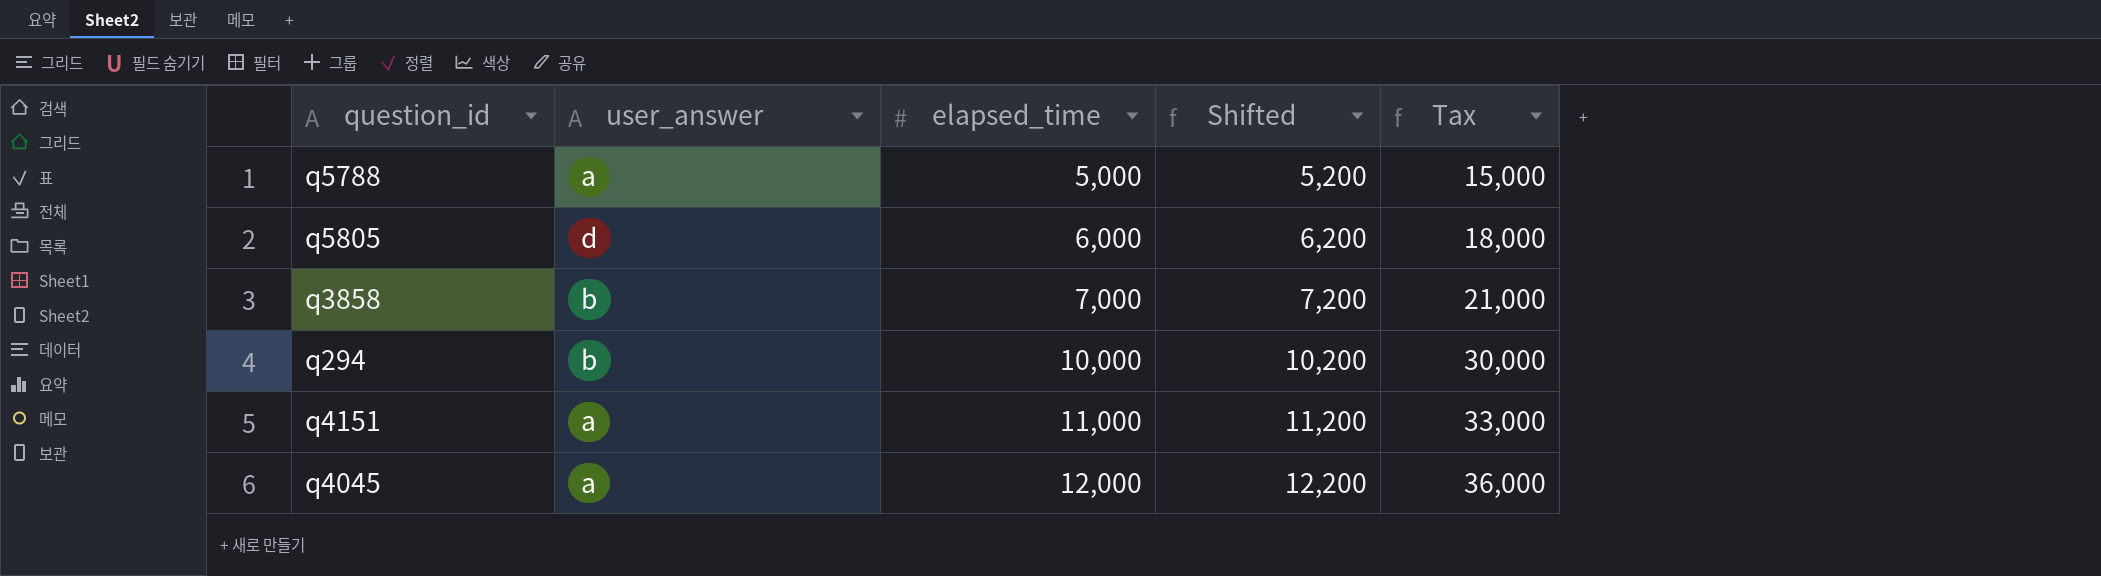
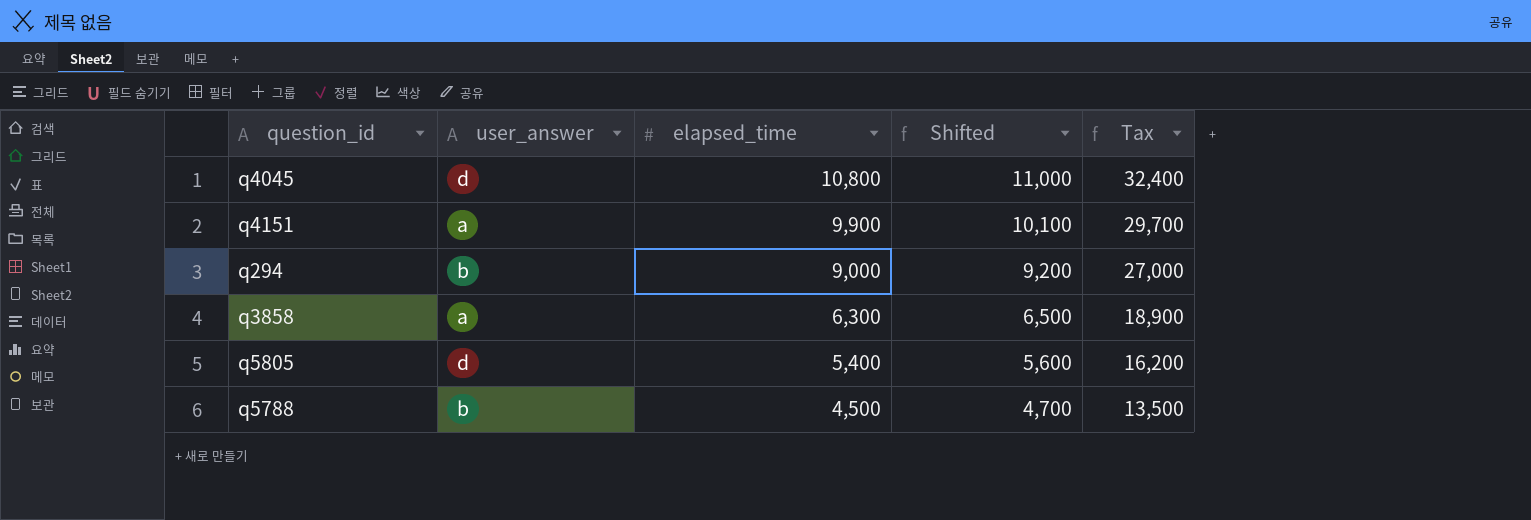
row order: elapsed_time ascending -> elapsed_time descending
q4045 | user_answer: a -> d
q4045 | elapsed_time: 12,000 -> 10,800
q4045 | Shifted: 12,200 -> 11,000
q4045 | Tax: 36,000 -> 32,400
q4151 | elapsed_time: 11,000 -> 9,900
q4151 | Shifted: 11,200 -> 10,100
q4151 | Tax: 33,000 -> 29,700
q294 | elapsed_time: 10,000 -> 9,000
q294 | Shifted: 10,200 -> 9,200
q294 | Tax: 30,000 -> 27,000
q3858 | user_answer: b -> a
q3858 | elapsed_time: 7,000 -> 6,300
q3858 | Shifted: 7,200 -> 6,500
q3858 | Tax: 21,000 -> 18,900
q5805 | elapsed_time: 6,000 -> 5,400
q5805 | Shifted: 6,200 -> 5,600
q5805 | Tax: 18,000 -> 16,200
q5788 | user_answer: a -> b
q5788 | elapsed_time: 5,000 -> 4,500
q5788 | Shifted: 5,200 -> 4,700
q5788 | Tax: 15,000 -> 13,500

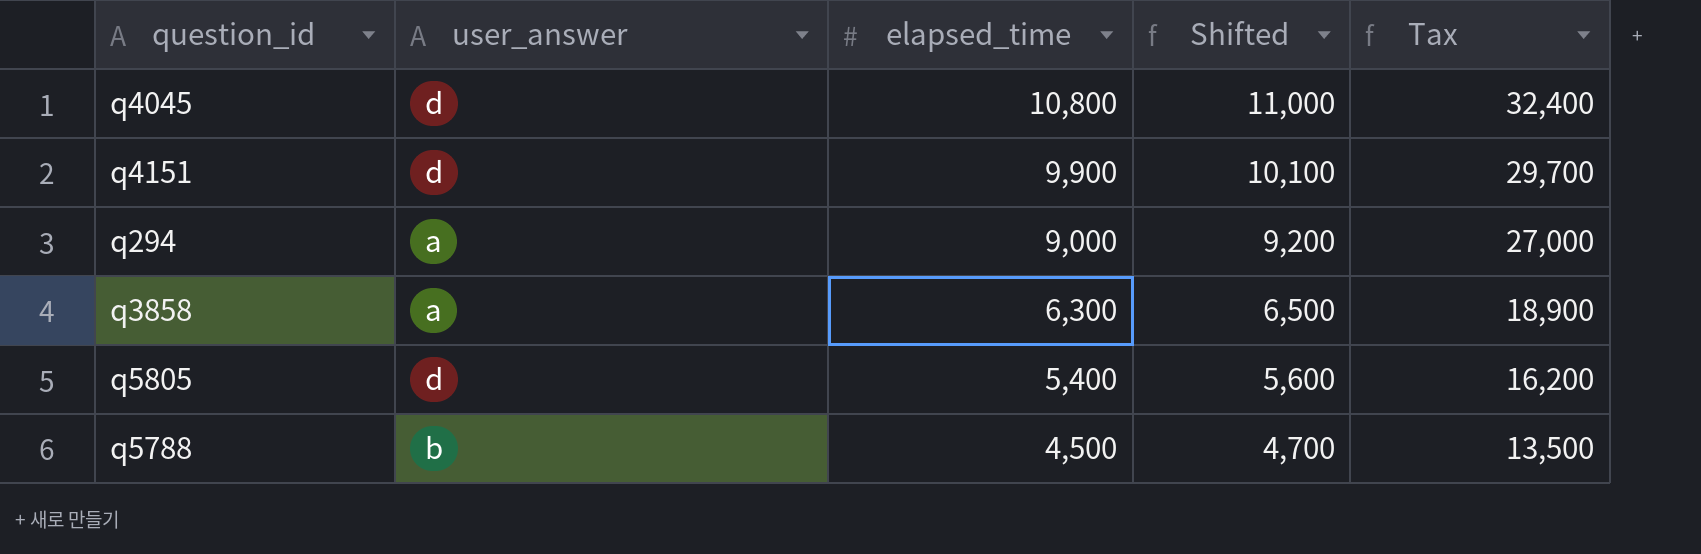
q4151 | user_answer: a -> d
q294 | user_answer: b -> a

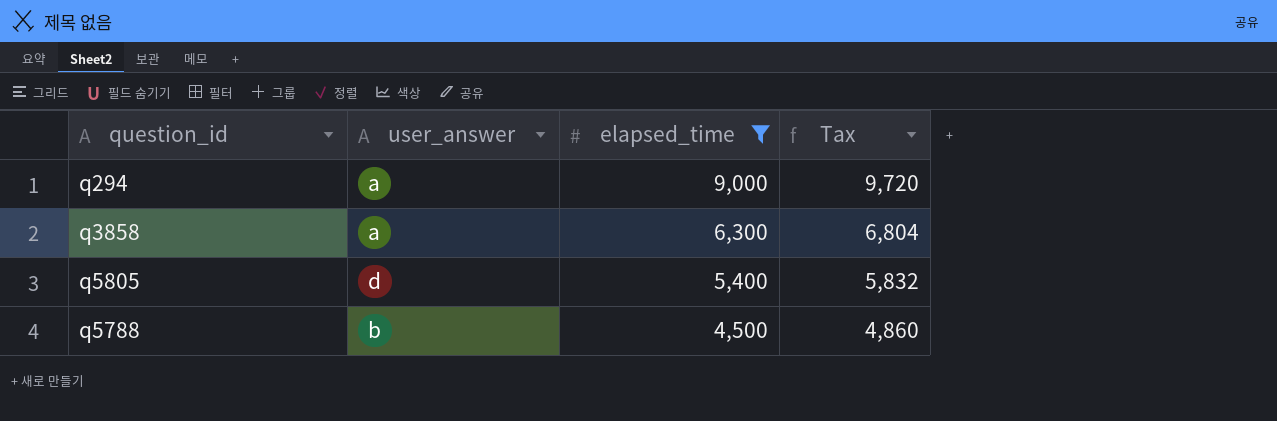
filter: none -> elapsed_time <= 9,000
column Shifted | formula: [elapsed_time] + 200 -> none
column Tax | formula: [elapsed_time] * 3 -> [elapsed_time] * 1.08

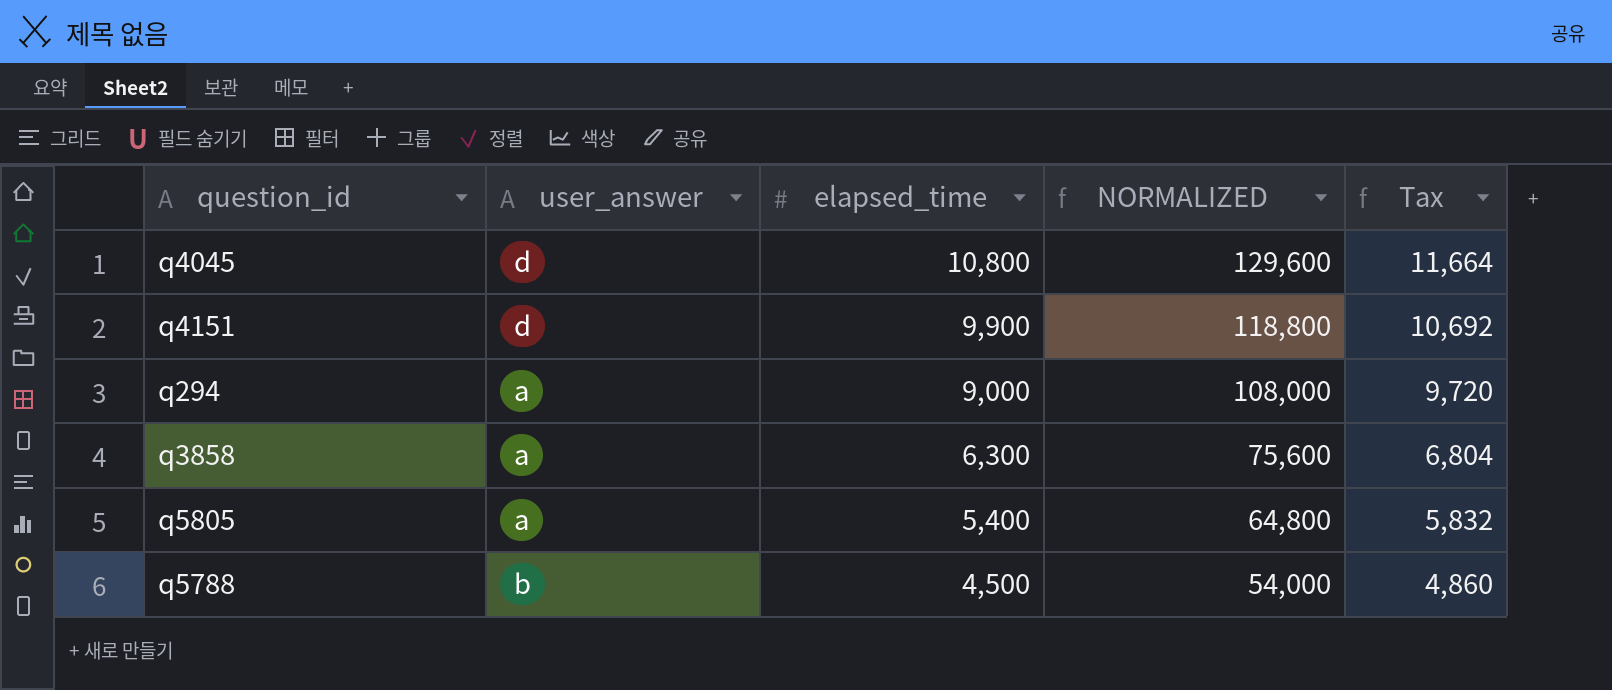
filter: elapsed_time <= 9,000 -> none
column NORMALIZED | formula: none -> [elapsed_time] * 12
q5805 | user_answer: d -> a

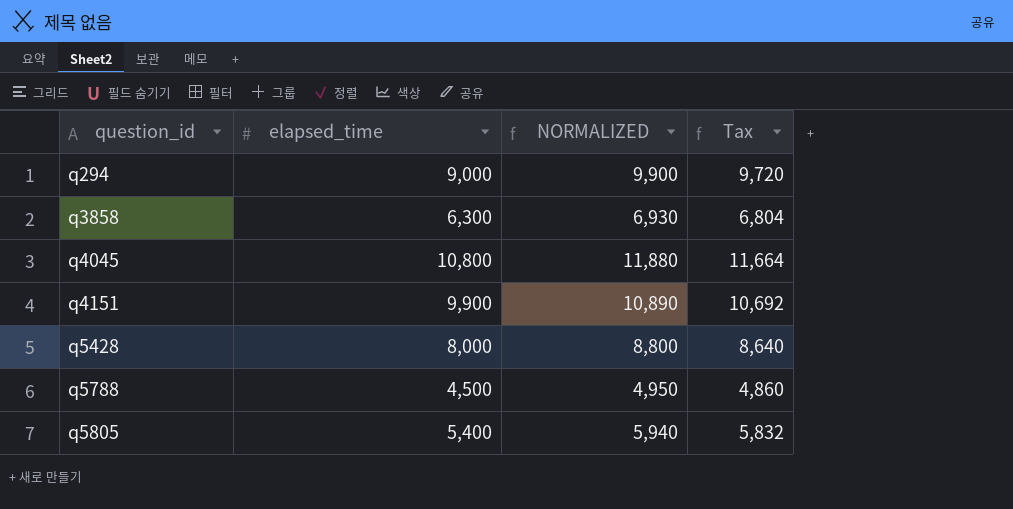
row order: elapsed_time descending -> question_id ascending
column user_answer | position: 2 -> none
column NORMALIZED | formula: [elapsed_time] * 12 -> [elapsed_time] * 1.1
row q5428: none -> 8,000 | 8,800 | 8,640

